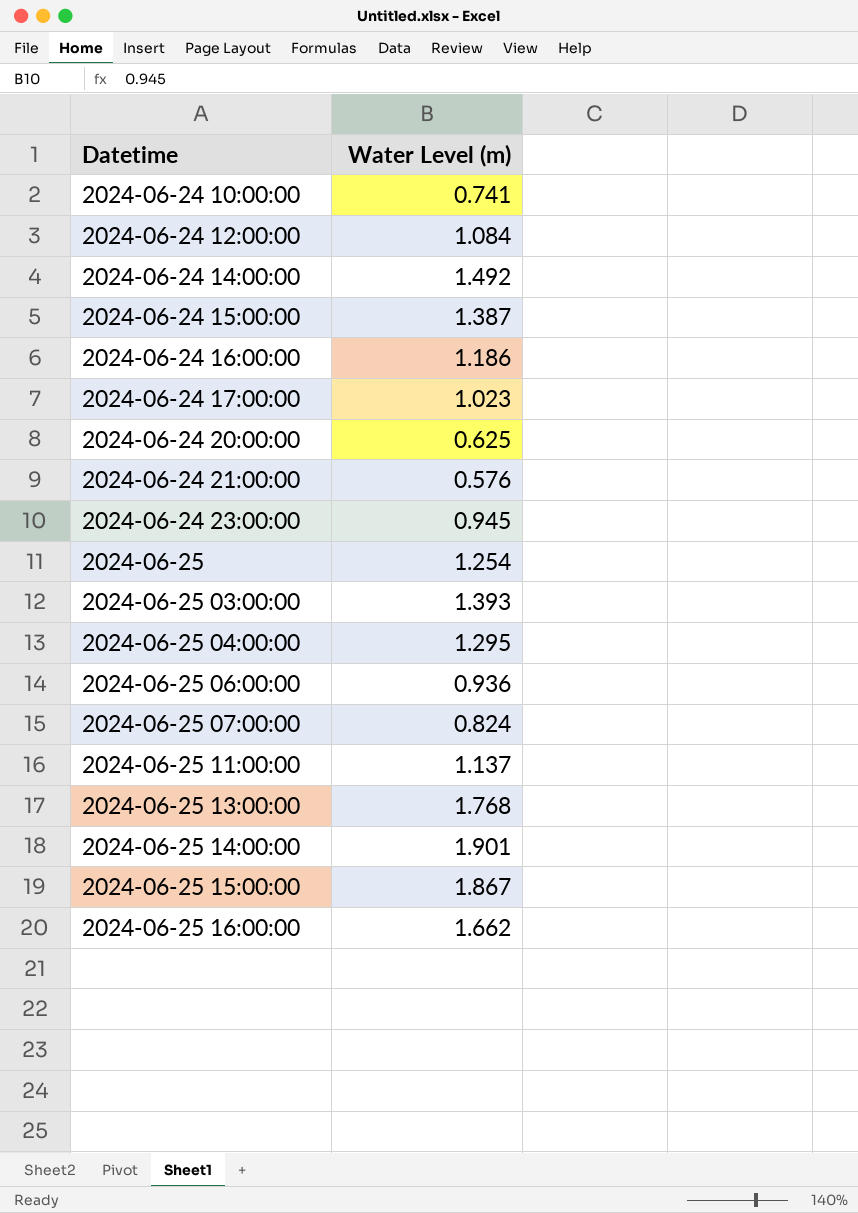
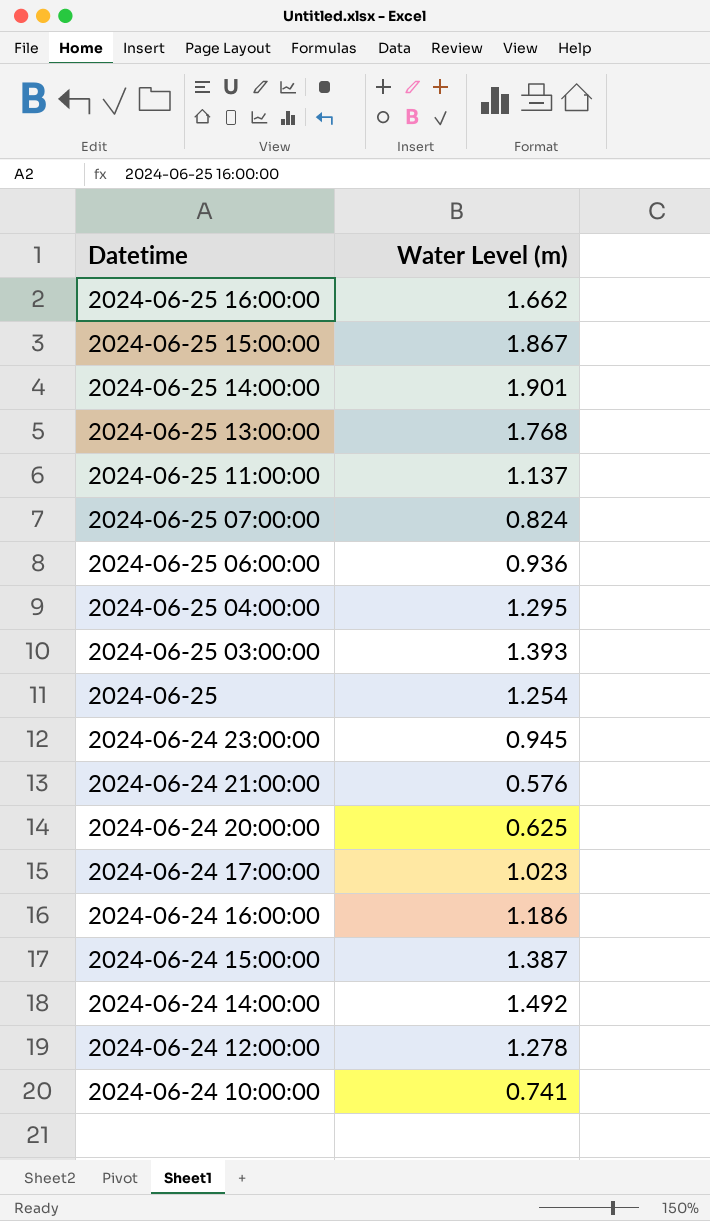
row order: Datetime ascending -> Datetime descending
2024-06-24 12:00:00 | Water Level (m): 1.084 -> 1.278

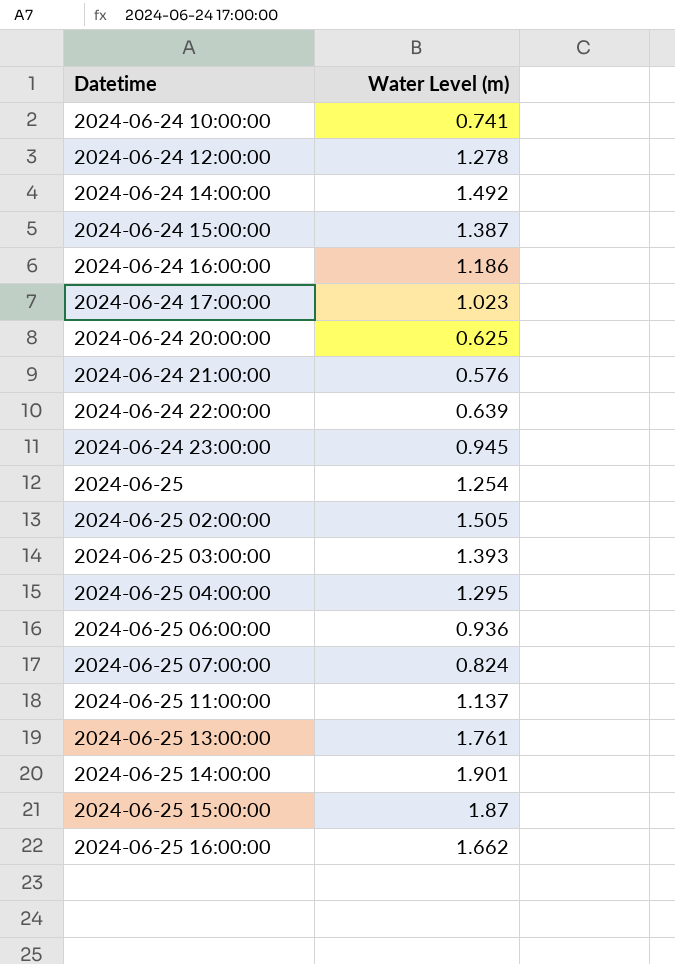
row order: Datetime descending -> Datetime ascending
row 2024-06-24 22:00:00: none -> 0.639
row 2024-06-25 02:00:00: none -> 1.505
2024-06-25 13:00:00 | Water Level (m): 1.768 -> 1.761
2024-06-25 15:00:00 | Water Level (m): 1.867 -> 1.87

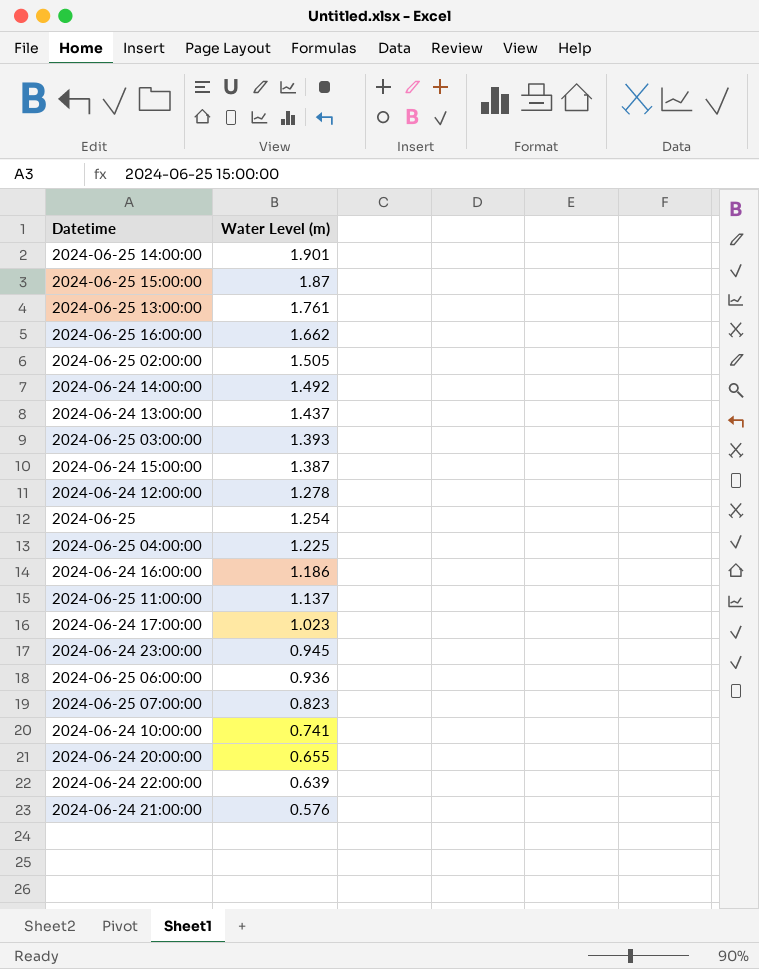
row order: Datetime ascending -> Water Level (m) descending
row 2024-06-24 13:00:00: none -> 1.437
2024-06-25 04:00:00 | Water Level (m): 1.295 -> 1.225
2024-06-25 07:00:00 | Water Level (m): 0.824 -> 0.823
2024-06-24 20:00:00 | Water Level (m): 0.625 -> 0.655

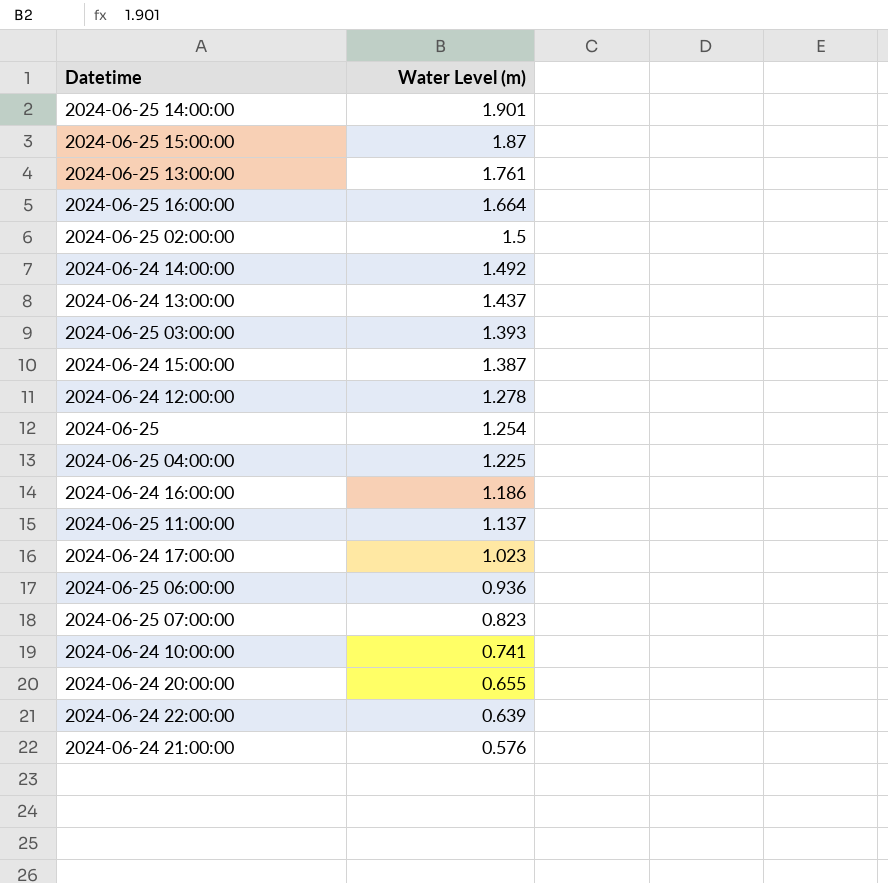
row 2024-06-24 23:00:00: 0.945 -> none
2024-06-25 16:00:00 | Water Level (m): 1.662 -> 1.664
2024-06-25 02:00:00 | Water Level (m): 1.505 -> 1.5

